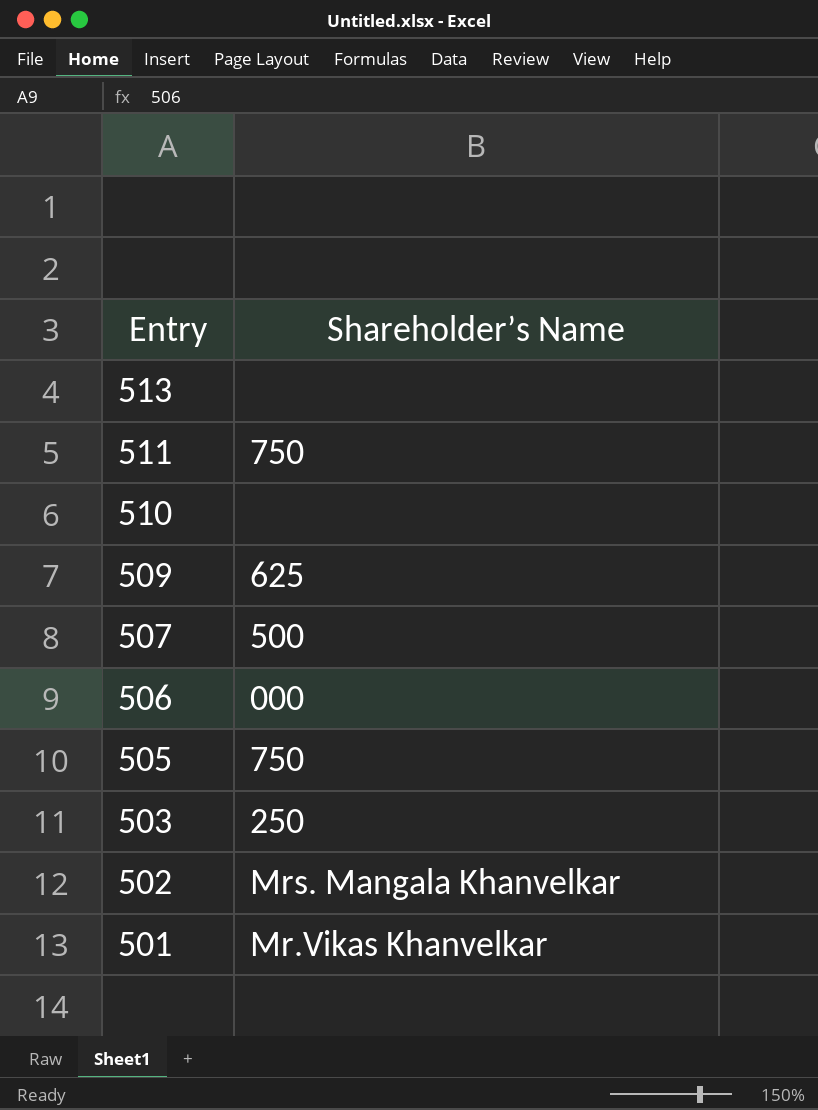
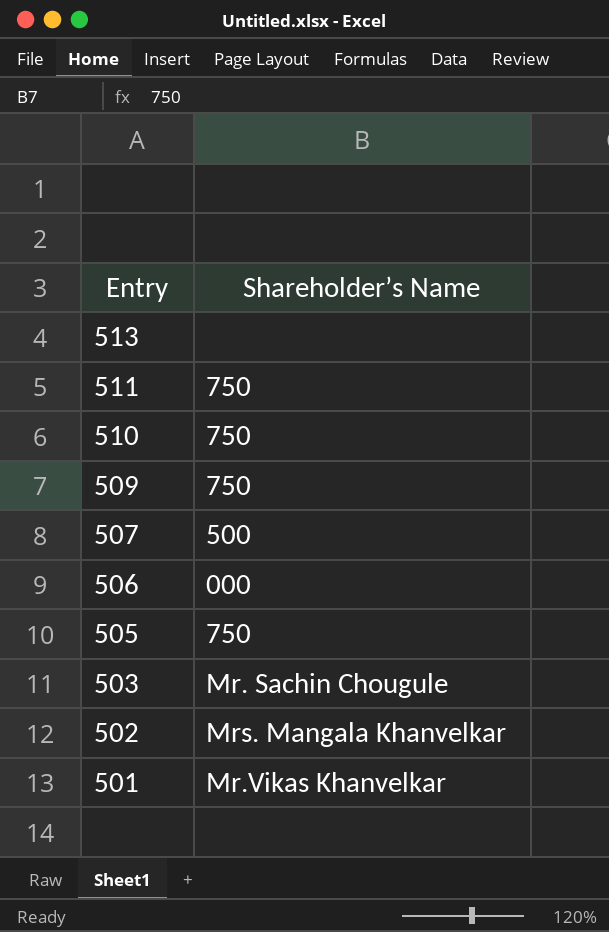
510 | Shareholder’s Name: none -> 750
509 | Shareholder’s Name: 625 -> 750
503 | Shareholder’s Name: 250 -> Mr. Sachin Chougule

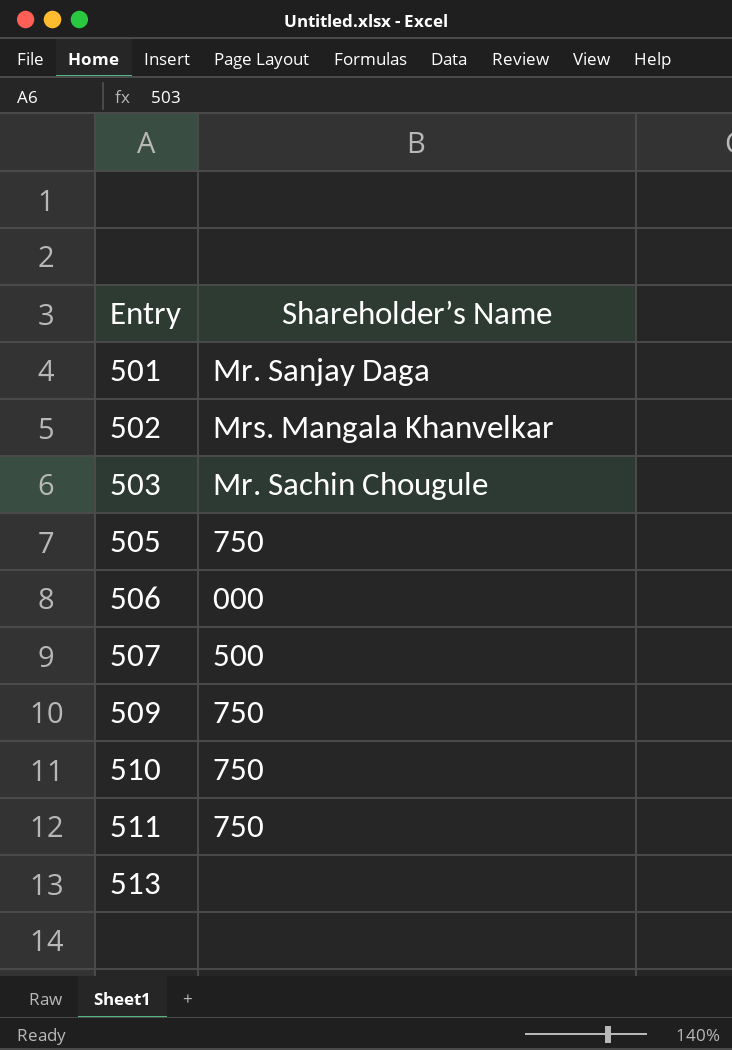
row order: Entry descending -> Entry ascending
501 | Shareholder’s Name: Mr.Vikas Khanvelkar -> Mr. Sanjay Daga

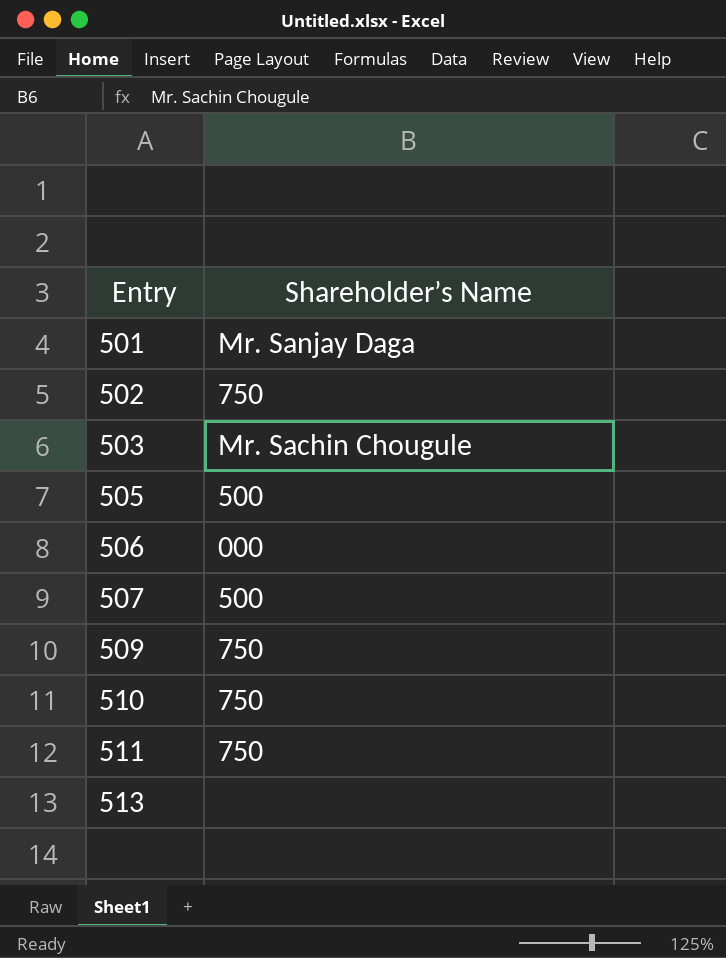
502 | Shareholder’s Name: Mrs. Mangala Khanvelkar -> 750
505 | Shareholder’s Name: 750 -> 500

